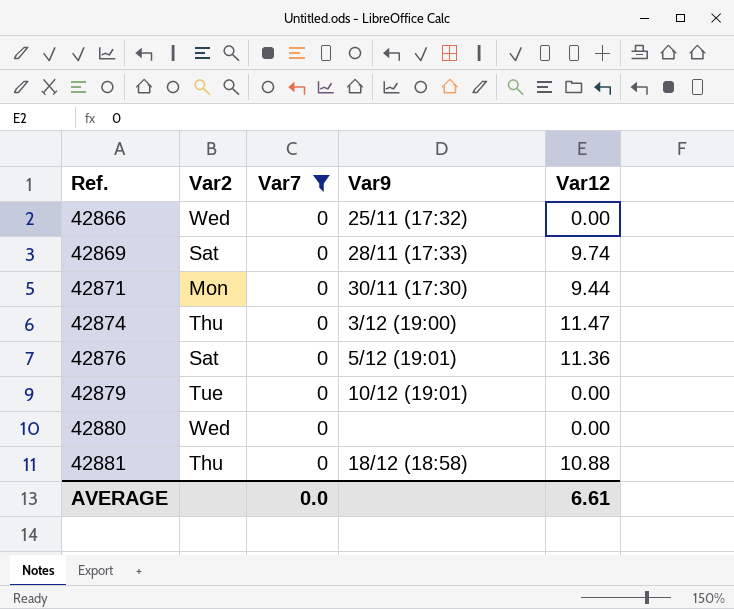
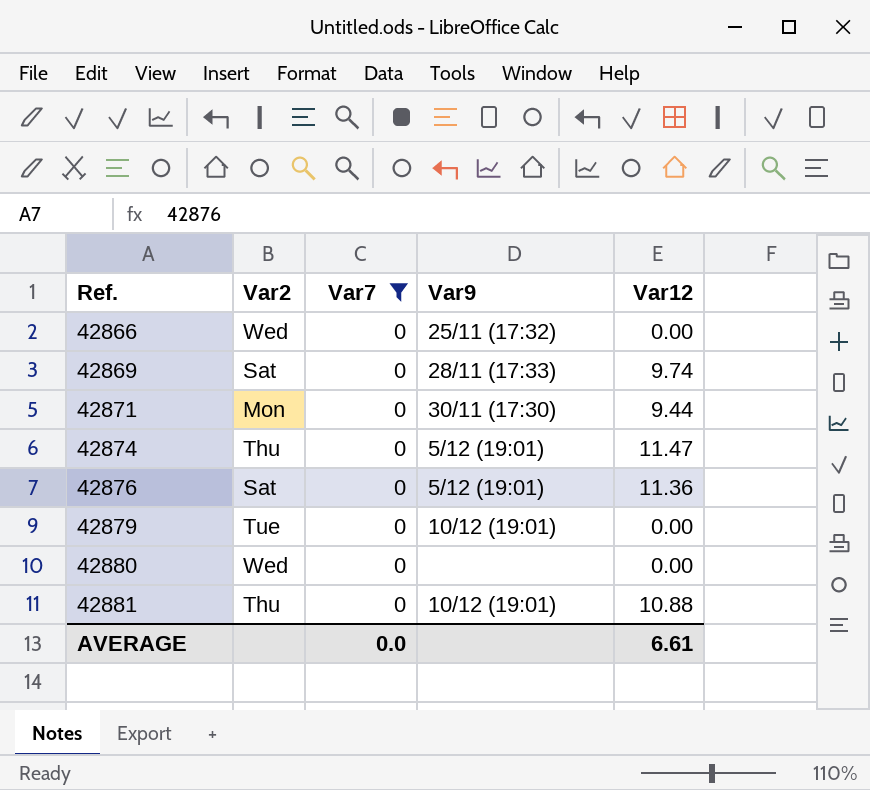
42874 | Var9: 3/12 (19:00) -> 5/12 (19:01)
42881 | Var9: 18/12 (18:58) -> 10/12 (19:01)

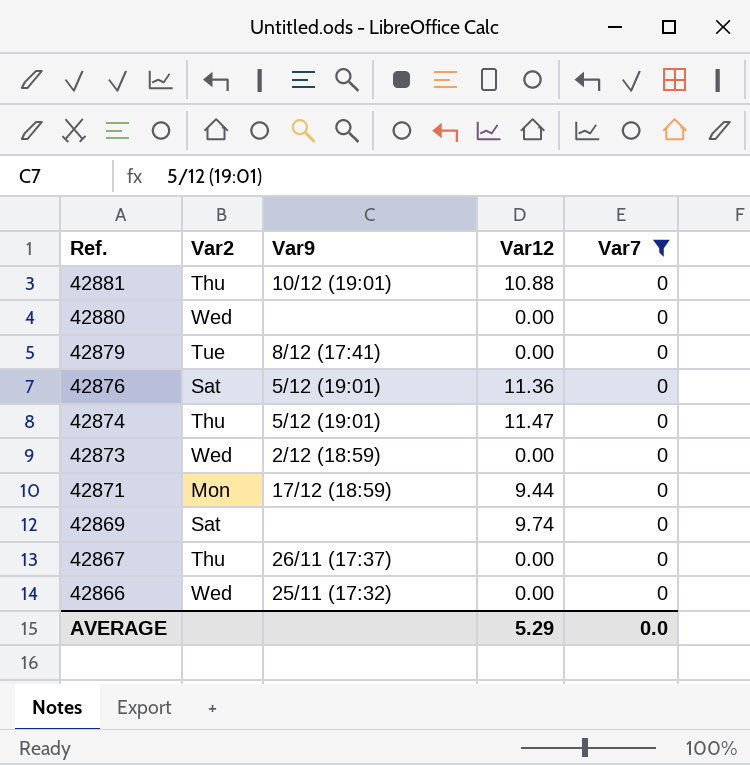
row order: Ref. ascending -> Ref. descending
column Var7 | position: 3 -> 5
42879 | Var9: 10/12 (19:01) -> 8/12 (17:41)
row 42873: none -> Wed | 2/12 (18:59) | 0.00 | 0
42871 | Var9: 30/11 (17:30) -> 17/12 (18:59)
42869 | Var9: 28/11 (17:33) -> none
row 42867: none -> Thu | 26/11 (17:37) | 0.00 | 0
AVERAGE | Var12: 6.61 -> 5.29

